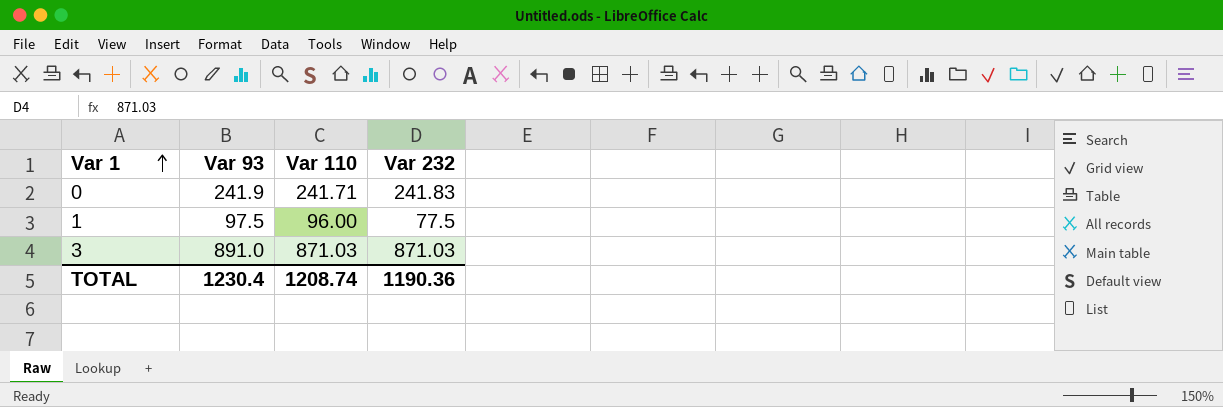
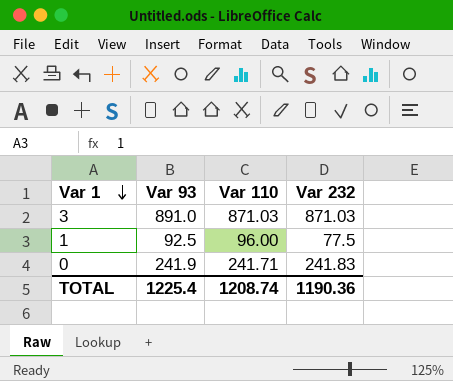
row order: Var 1 ascending -> Var 1 descending
1 | Var 93: 97.5 -> 92.5
TOTAL | Var 93: 1230.4 -> 1225.4

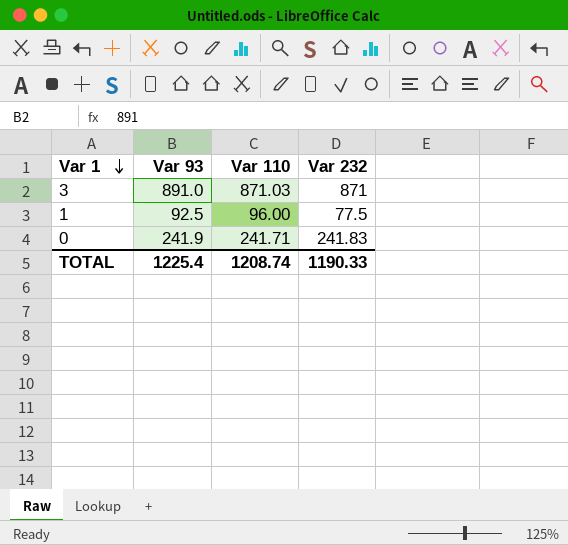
3 | Var 232: 871.03 -> 871
TOTAL | Var 232: 1190.36 -> 1190.33

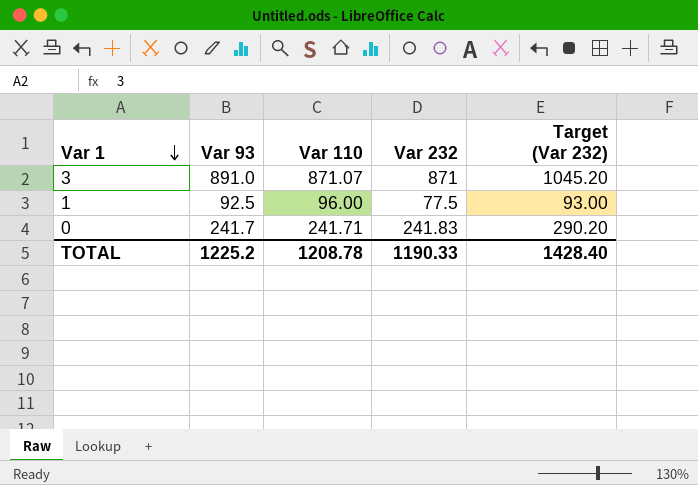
column Target (Var 232) | formula: none -> [Var 232] * 1.2
3 | Var 110: 871.03 -> 871.07
0 | Var 93: 241.9 -> 241.7
TOTAL | Var 93: 1225.4 -> 1225.2
TOTAL | Var 110: 1208.74 -> 1208.78

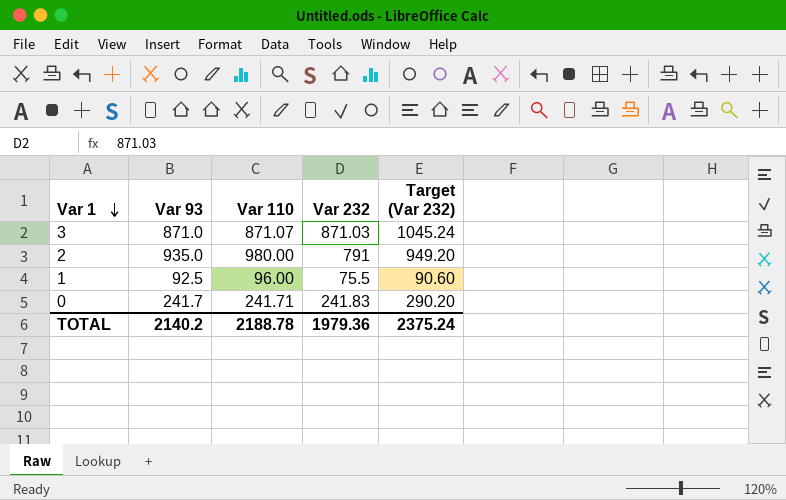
3 | Var 93: 891.0 -> 871.0
3 | Var 232: 871 -> 871.03
3 | Target (Var 232): 1045.20 -> 1045.24
row 2: none -> 935.0 | 980.00 | 791 | 949.20
1 | Var 232: 77.5 -> 75.5
1 | Target (Var 232): 93.00 -> 90.60
TOTAL | Var 93: 1225.2 -> 2140.2
TOTAL | Var 110: 1208.78 -> 2188.78
TOTAL | Var 232: 1190.33 -> 1979.36
TOTAL | Target (Var 232): 1428.40 -> 2375.24

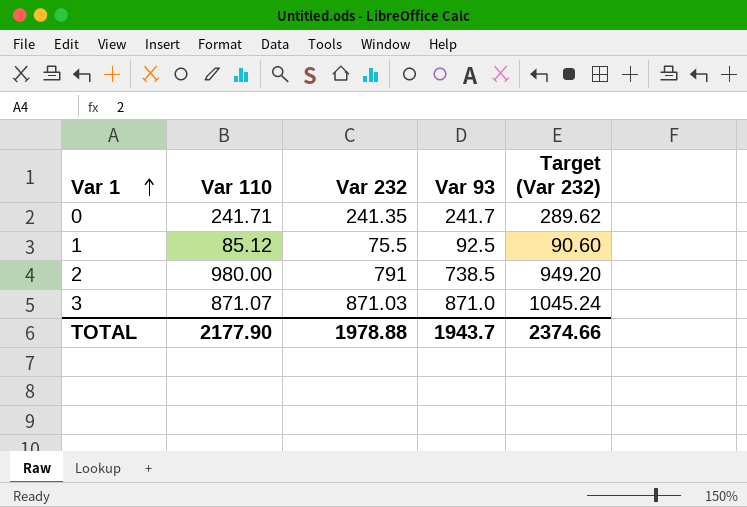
row order: Var 1 descending -> Var 1 ascending
column Var 93 | position: 2 -> 4
0 | Var 232: 241.83 -> 241.35
0 | Target (Var 232): 290.20 -> 289.62
1 | Var 110: 96.00 -> 85.12
2 | Var 93: 935.0 -> 738.5
TOTAL | Var 110: 2188.78 -> 2177.90
TOTAL | Var 232: 1979.36 -> 1978.88
TOTAL | Var 93: 2140.2 -> 1943.7
TOTAL | Target (Var 232): 2375.24 -> 2374.66

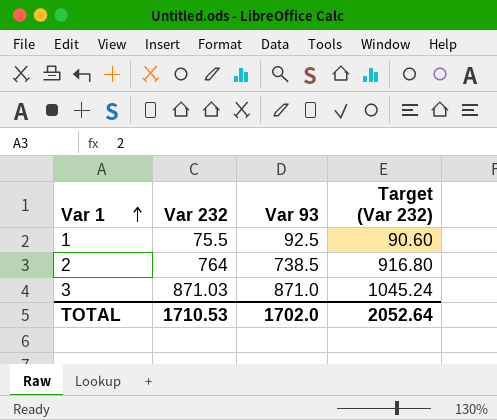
column Var 110 | position: 2 -> none
row 0: 241.71 | 241.35 | 241.7 | 289.62 -> none
2 | Var 232: 791 -> 764
2 | Target (Var 232): 949.20 -> 916.80
TOTAL | Var 232: 1978.88 -> 1710.53
TOTAL | Var 93: 1943.7 -> 1702.0
TOTAL | Target (Var 232): 2374.66 -> 2052.64

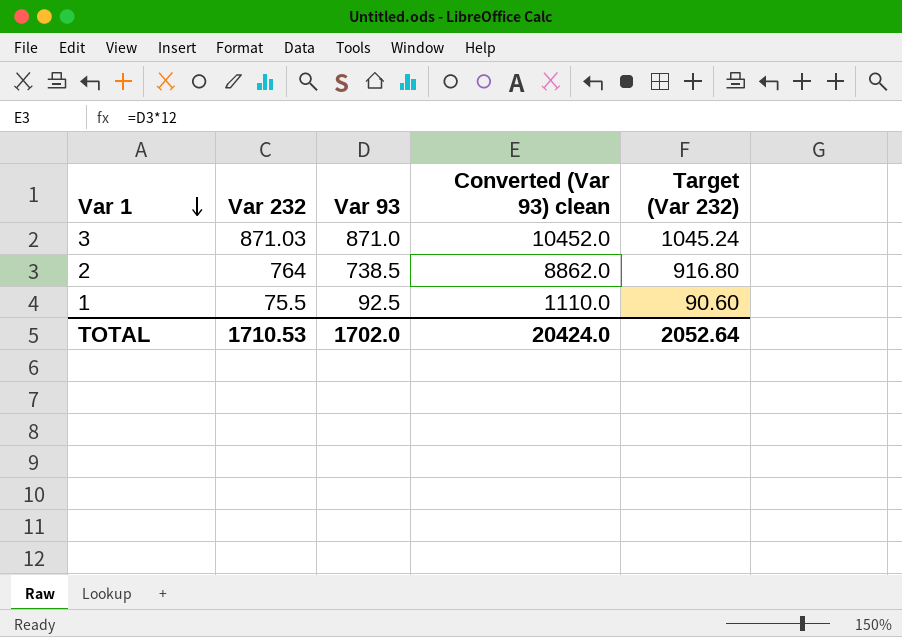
row order: Var 1 ascending -> Var 1 descending
column Converted (Var 93) clean | formula: none -> [Var 93] * 12

